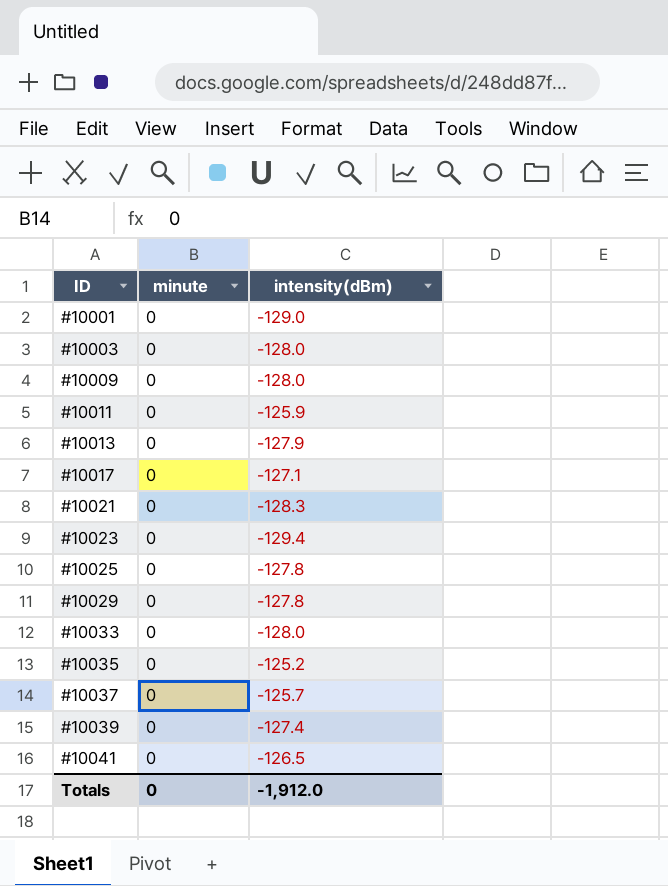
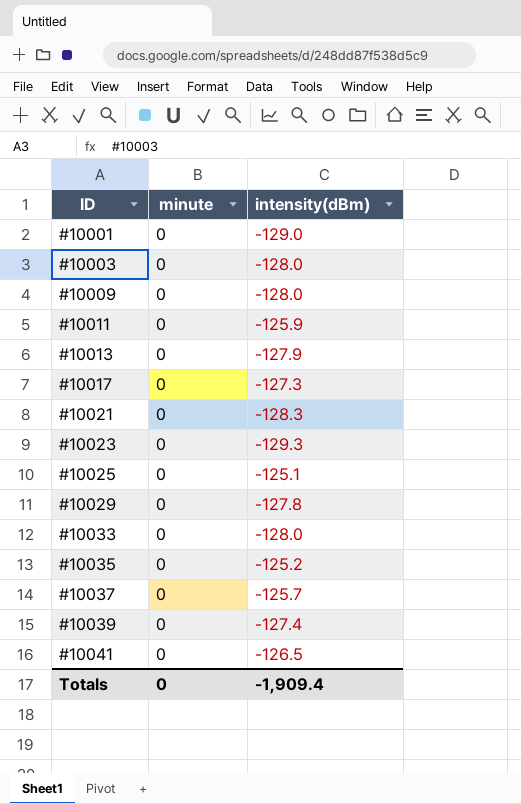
#10017 | intensity(dBm): -127.1 -> -127.3
#10023 | intensity(dBm): -129.4 -> -129.3
#10025 | intensity(dBm): -127.8 -> -125.1
Totals | intensity(dBm): -1,912.0 -> -1,909.4

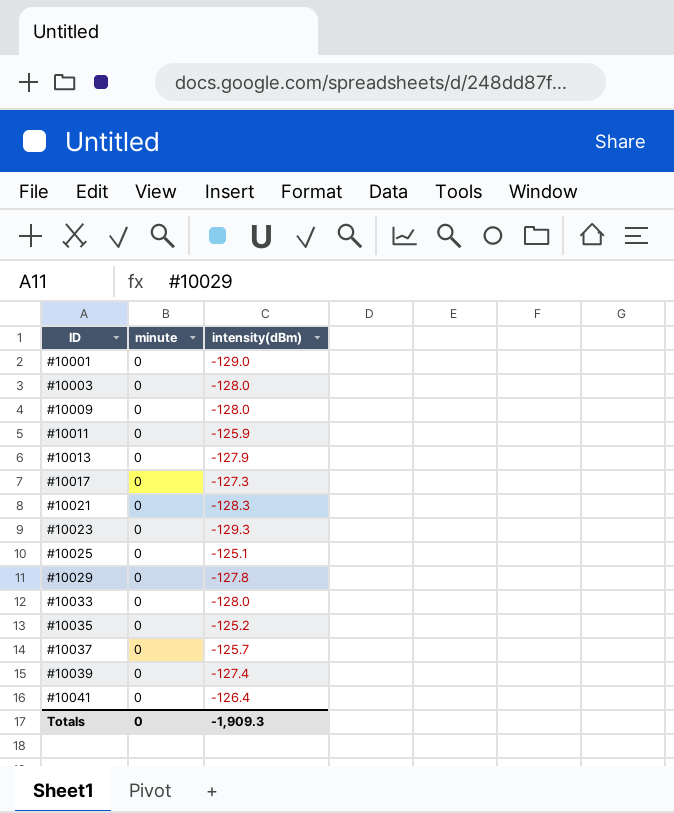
#10041 | intensity(dBm): -126.5 -> -126.4
Totals | intensity(dBm): -1,909.4 -> -1,909.3

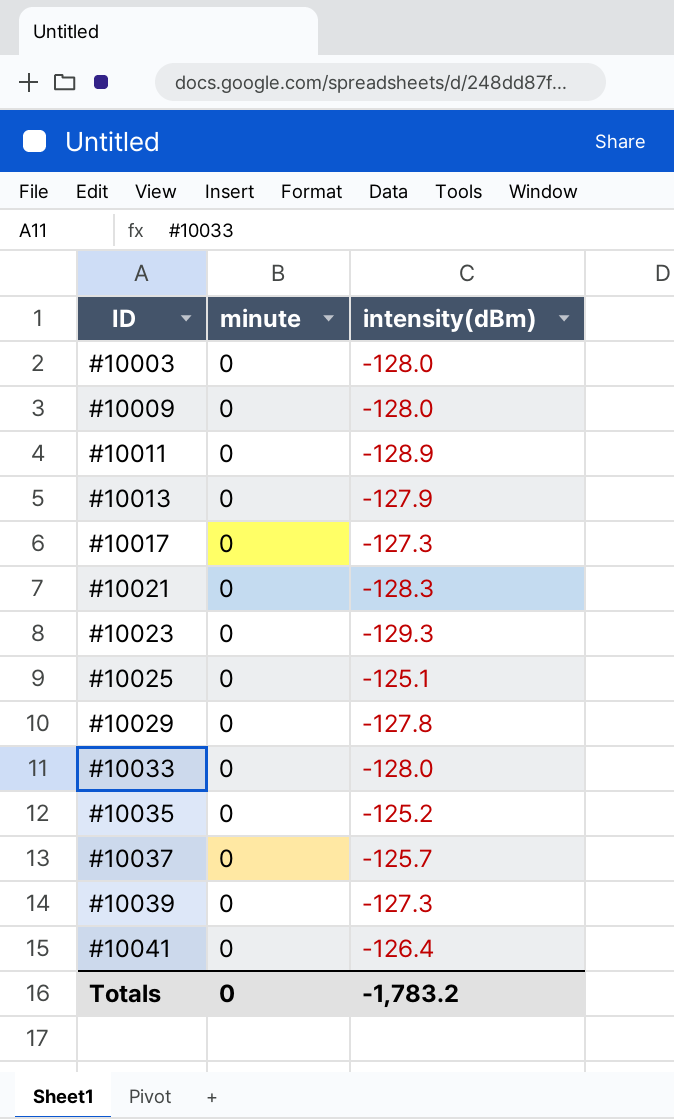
row #10001: 0 | -129.0 -> none
#10011 | intensity(dBm): -125.9 -> -128.9
#10039 | intensity(dBm): -127.4 -> -127.3
Totals | intensity(dBm): -1,909.3 -> -1,783.2

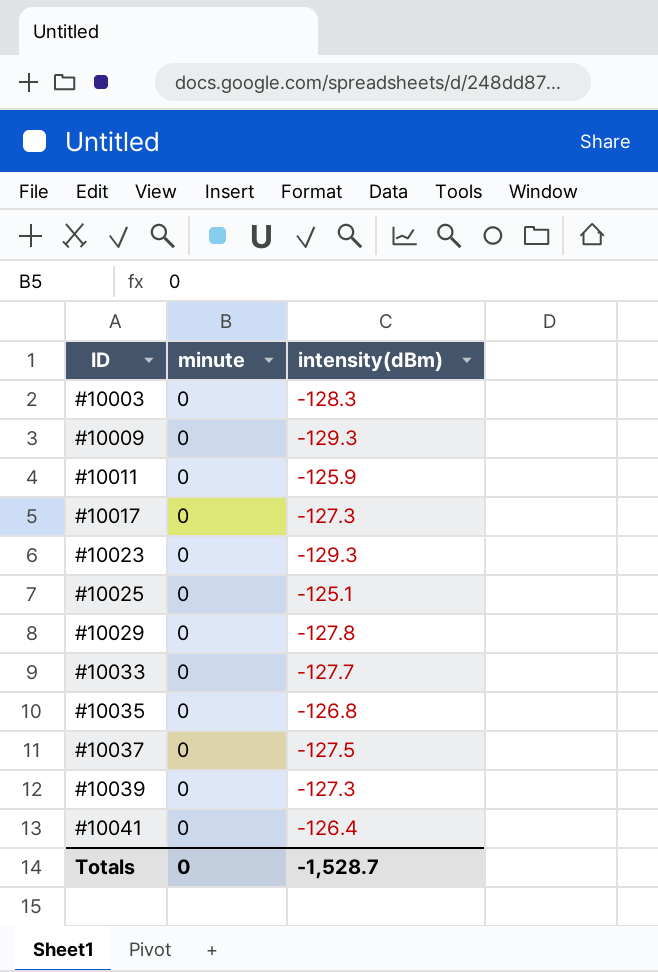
row #10013: 0 | -127.9 -> none
row #10021: 0 | -128.3 -> none
#10003 | intensity(dBm): -128.0 -> -128.3
#10009 | intensity(dBm): -128.0 -> -129.3
#10011 | intensity(dBm): -128.9 -> -125.9
#10033 | intensity(dBm): -128.0 -> -127.7
#10035 | intensity(dBm): -125.2 -> -126.8
#10037 | intensity(dBm): -125.7 -> -127.5
Totals | intensity(dBm): -1,783.2 -> -1,528.7

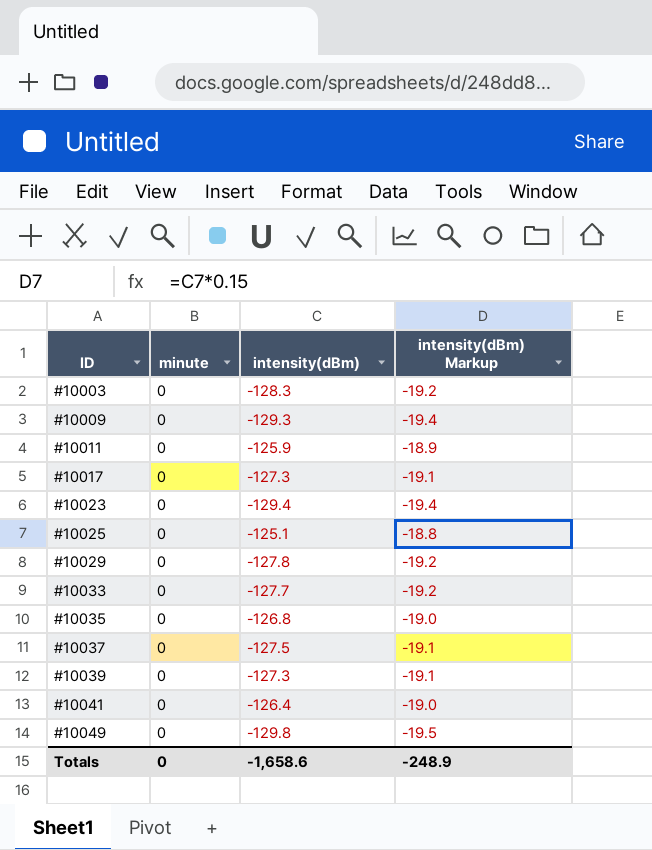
column intensity(dBm) Markup | formula: none -> [intensity(dBm)] * 0.15
#10023 | intensity(dBm): -129.3 -> -129.4
row #10049: none -> 0 | -129.8 | -19.5
Totals | intensity(dBm): -1,528.7 -> -1,658.6

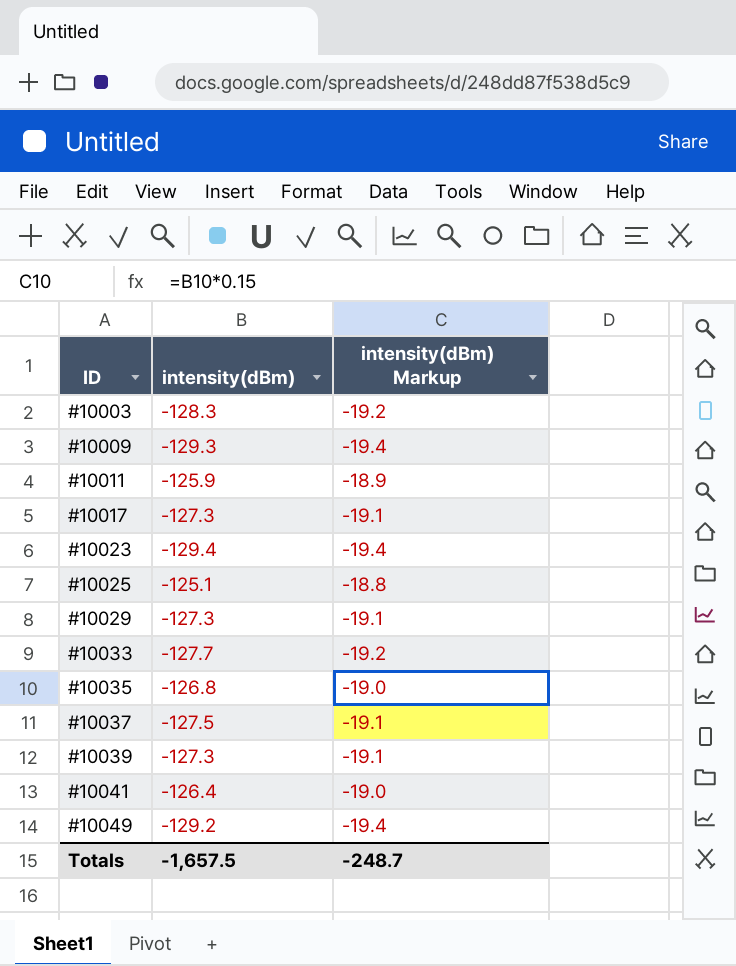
column minute | position: 2 -> none
#10029 | intensity(dBm): -127.8 -> -127.3
#10029 | intensity(dBm) Markup: -19.2 -> -19.1
#10049 | intensity(dBm): -129.8 -> -129.2
#10049 | intensity(dBm) Markup: -19.5 -> -19.4
Totals | intensity(dBm): -1,658.6 -> -1,657.5
Totals | intensity(dBm) Markup: -248.9 -> -248.7

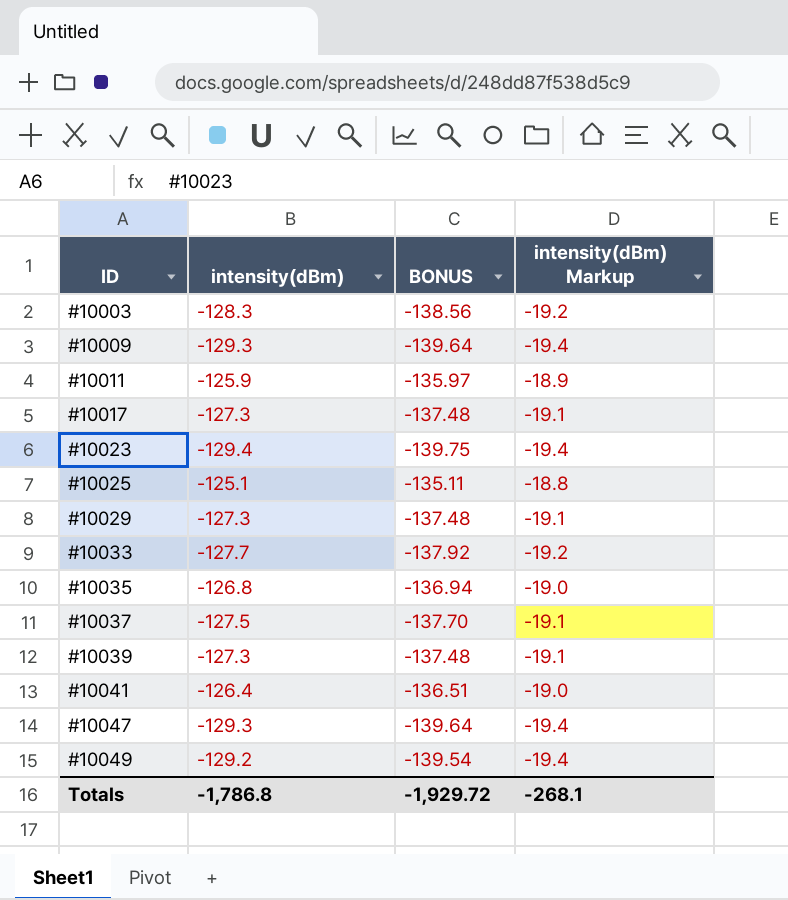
column BONUS | formula: none -> [intensity(dBm)] * 1.08
row #10047: none -> -129.3 | -139.64 | -19.4
Totals | intensity(dBm): -1,657.5 -> -1,786.8
Totals | intensity(dBm) Markup: -248.7 -> -268.1

